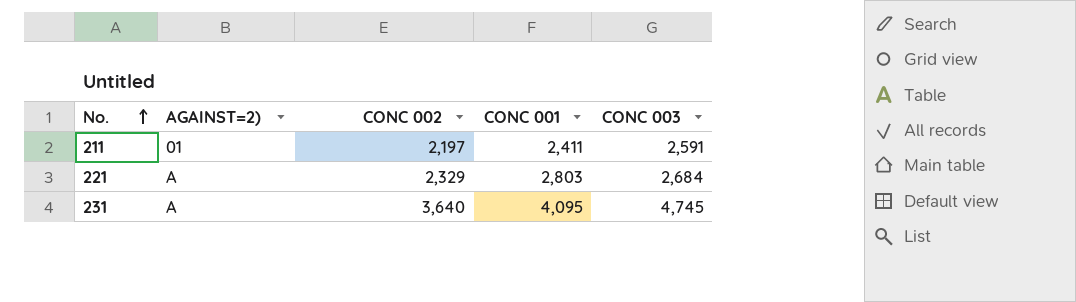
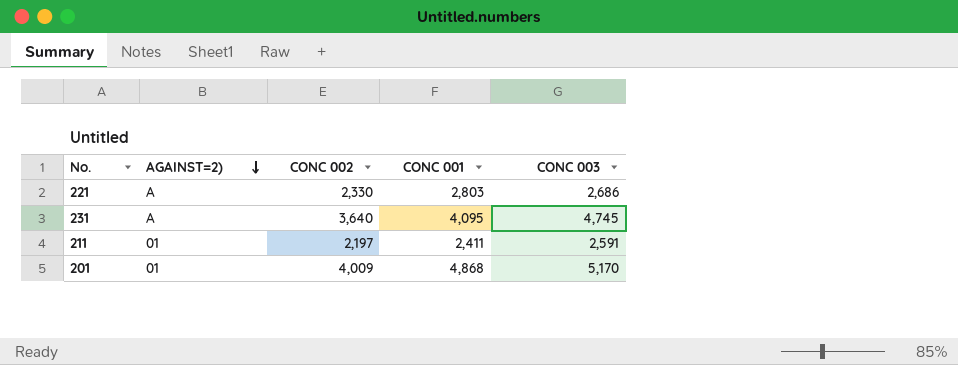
row order: No. ascending -> AGAINST=2) descending
221 | CONC 002: 2,329 -> 2,330
221 | CONC 003: 2,684 -> 2,686
row 201: none -> 01 | 4,009 | 4,868 | 5,170

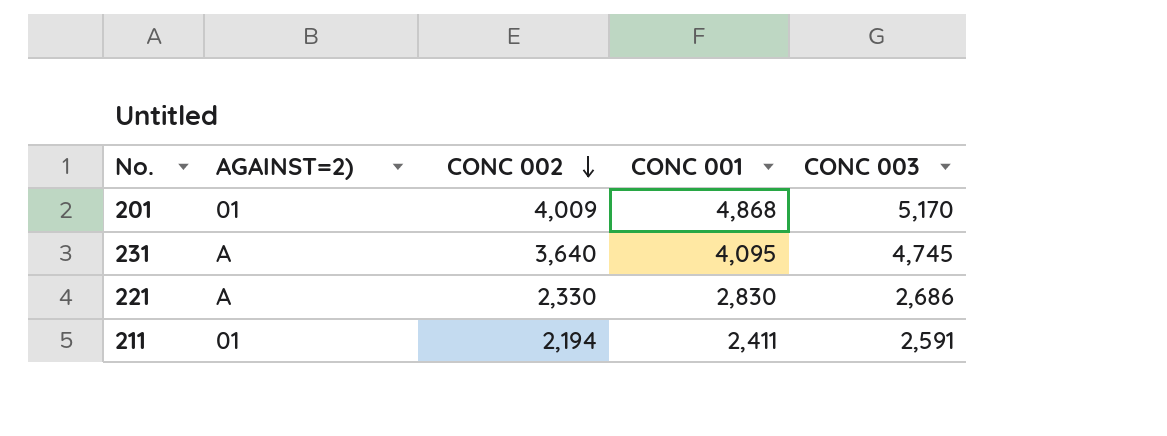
row order: AGAINST=2) descending -> CONC 002 descending
221 | CONC 001: 2,803 -> 2,830
211 | CONC 002: 2,197 -> 2,194

